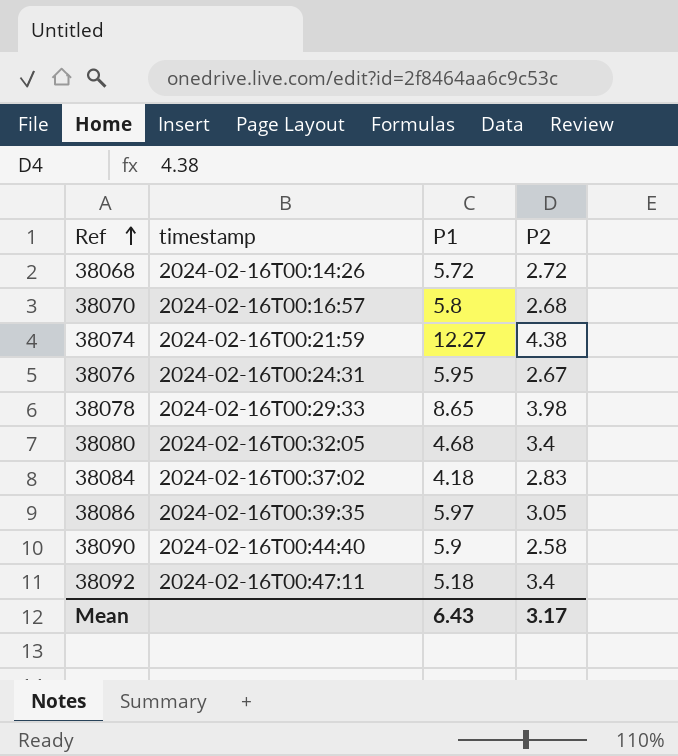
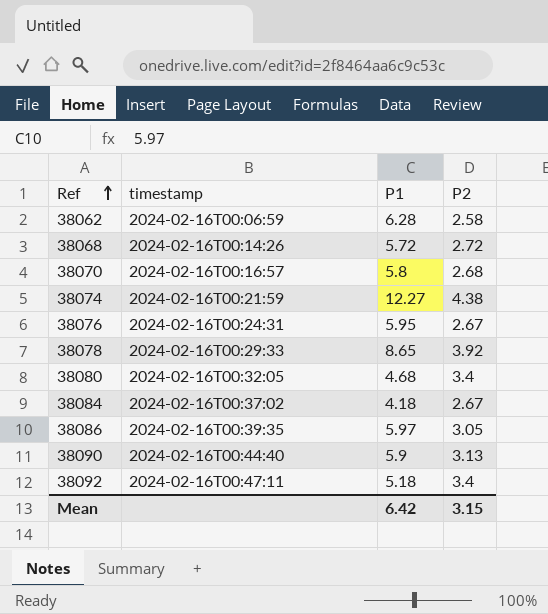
row 38062: none -> 2024-02-16T00:06:59 | 6.28 | 2.58
38078 | P2: 3.98 -> 3.92
38084 | P2: 2.83 -> 2.67
38090 | P2: 2.58 -> 3.13
Mean | P1: 6.43 -> 6.42
Mean | P2: 3.17 -> 3.15

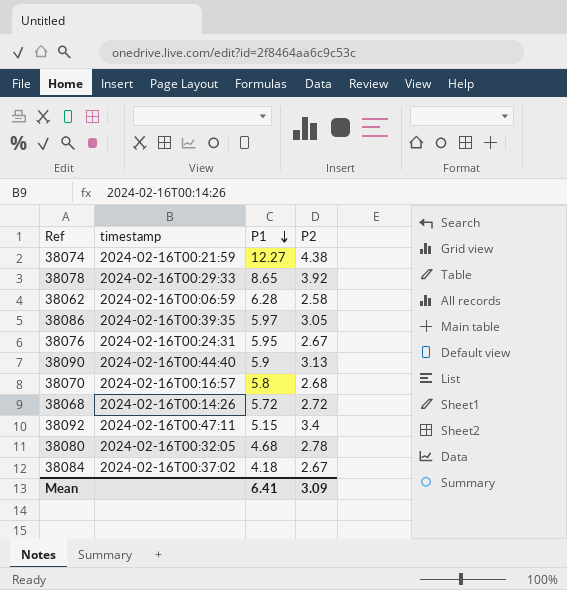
row order: Ref ascending -> P1 descending
38092 | P1: 5.18 -> 5.15
38080 | P2: 3.4 -> 2.78
Mean | P1: 6.42 -> 6.41
Mean | P2: 3.15 -> 3.09

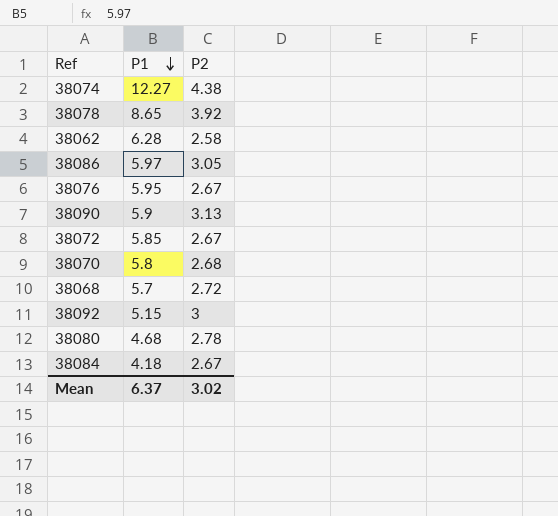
column timestamp | position: 2 -> none
row 38072: none -> 5.85 | 2.67
38068 | P1: 5.72 -> 5.7
38092 | P2: 3.4 -> 3
Mean | P1: 6.41 -> 6.37
Mean | P2: 3.09 -> 3.02

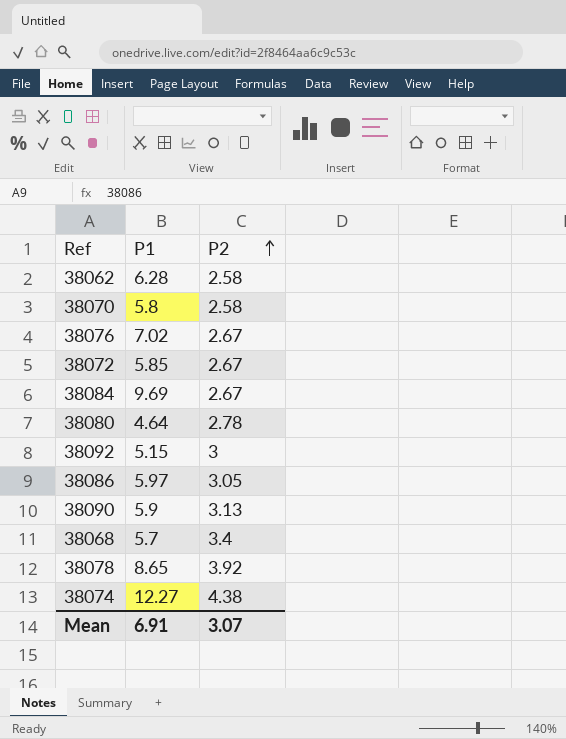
row order: P1 descending -> P2 ascending
38070 | P2: 2.68 -> 2.58
38076 | P1: 5.95 -> 7.02
38084 | P1: 4.18 -> 9.69
38080 | P1: 4.68 -> 4.64
38068 | P2: 2.72 -> 3.4
Mean | P1: 6.37 -> 6.91
Mean | P2: 3.02 -> 3.07

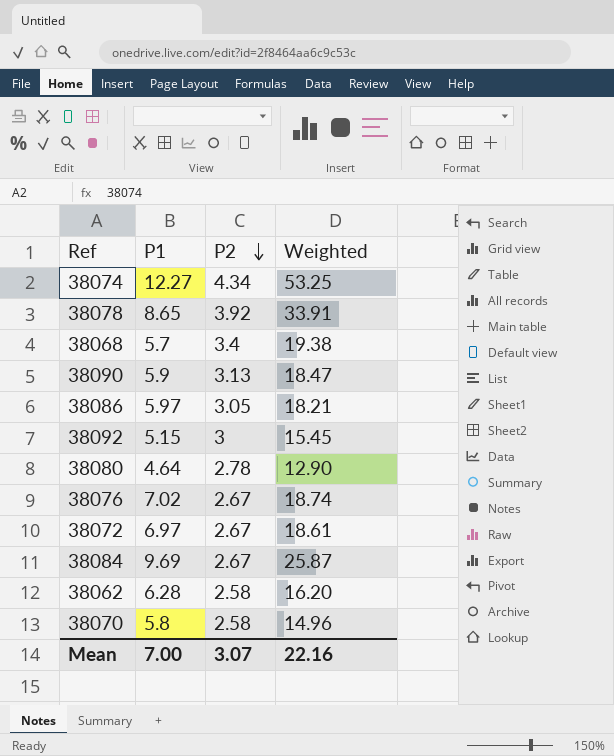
row order: P2 ascending -> P2 descending
column Weighted | formula: none -> [P1] * [P2]
38074 | P2: 4.38 -> 4.34
38072 | P1: 5.85 -> 6.97
Mean | P1: 6.91 -> 7.00

